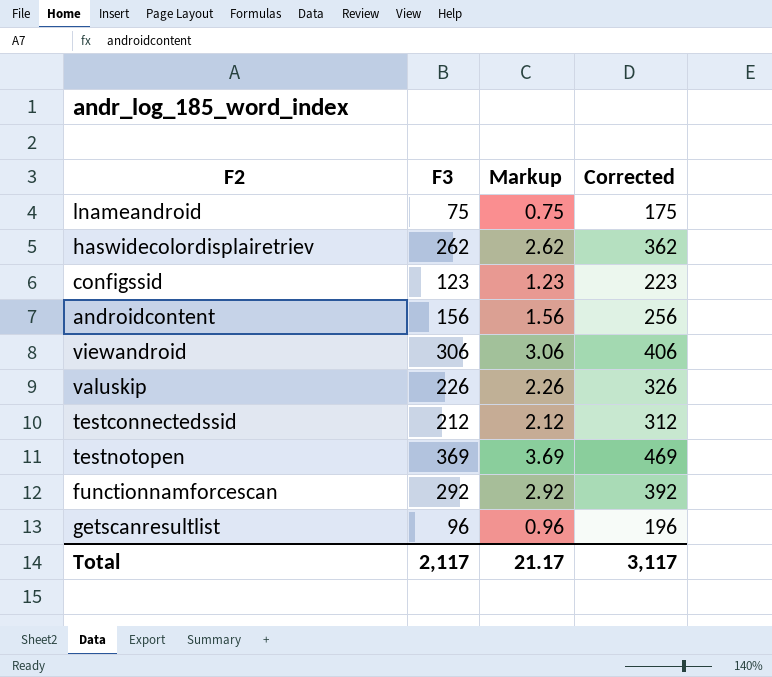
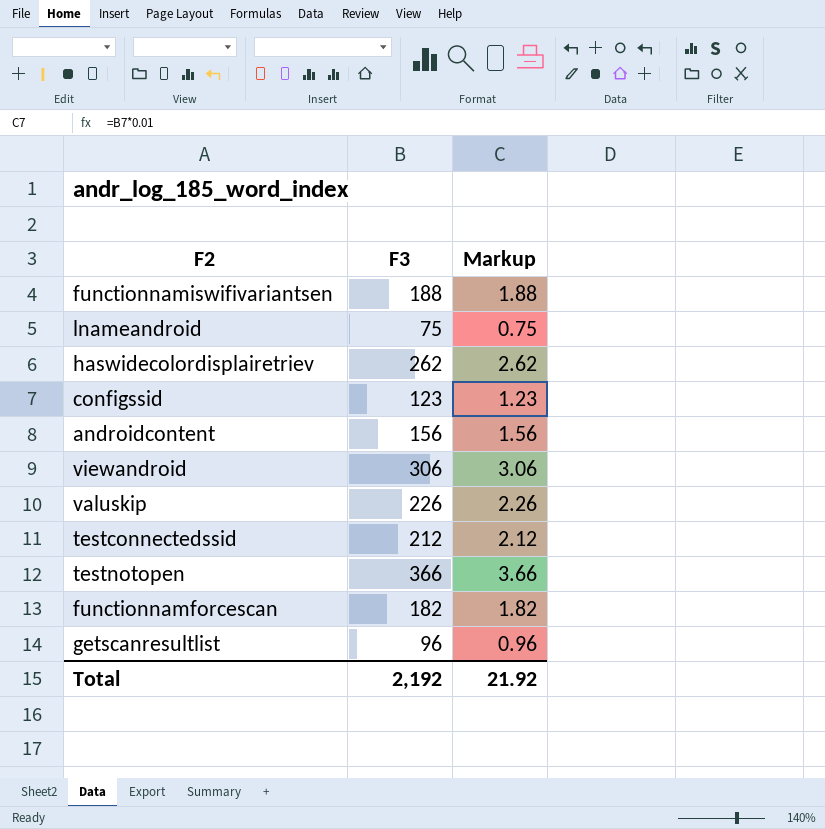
column Corrected | formula: [F3] + 100 -> none
row functionnamiswifivariantsen: none -> 188 | 1.88
testnotopen | F3: 369 -> 366
testnotopen | Markup: 3.69 -> 3.66
functionnamforcescan | F3: 292 -> 182
functionnamforcescan | Markup: 2.92 -> 1.82
Total | F3: 2,117 -> 2,192
Total | Markup: 21.17 -> 21.92

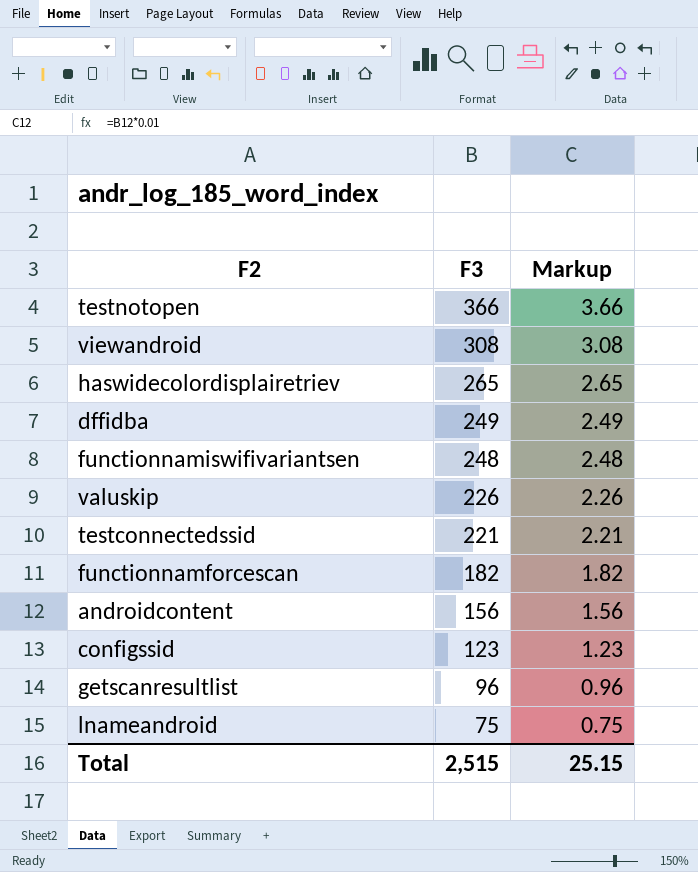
row order: none -> F3 descending
viewandroid | F3: 306 -> 308
viewandroid | Markup: 3.06 -> 3.08
haswidecolordisplairetriev | F3: 262 -> 265
haswidecolordisplairetriev | Markup: 2.62 -> 2.65
row dffidba: none -> 249 | 2.49
functionnamiswifivariantsen | F3: 188 -> 248
functionnamiswifivariantsen | Markup: 1.88 -> 2.48
testconnectedssid | F3: 212 -> 221
testconnectedssid | Markup: 2.12 -> 2.21
Total | F3: 2,192 -> 2,515
Total | Markup: 21.92 -> 25.15

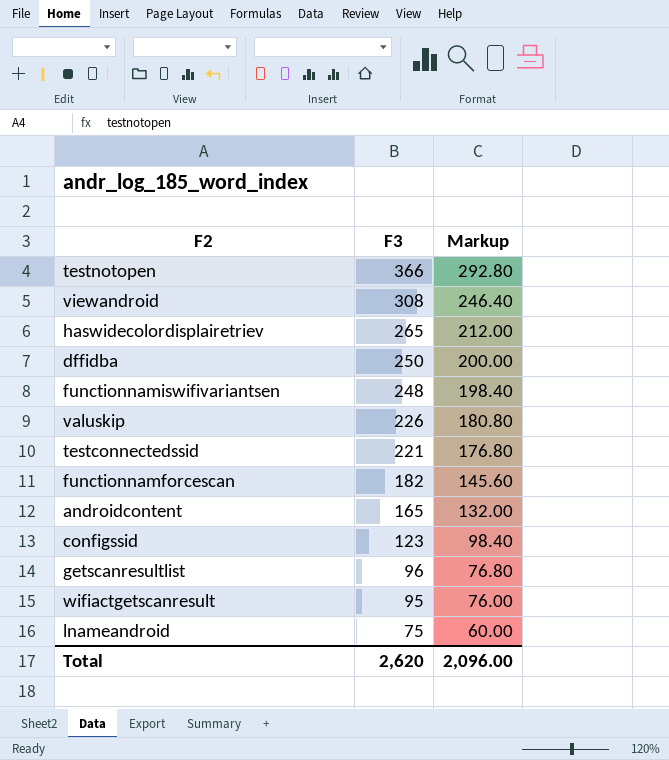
column Markup | formula: [F3] * 0.01 -> [F3] * 0.8
dffidba | F3: 249 -> 250
androidcontent | F3: 156 -> 165
row wifiactgetscanresult: none -> 95 | 76.00
Total | F3: 2,515 -> 2,620
Total | Markup: 25.15 -> 2,096.00

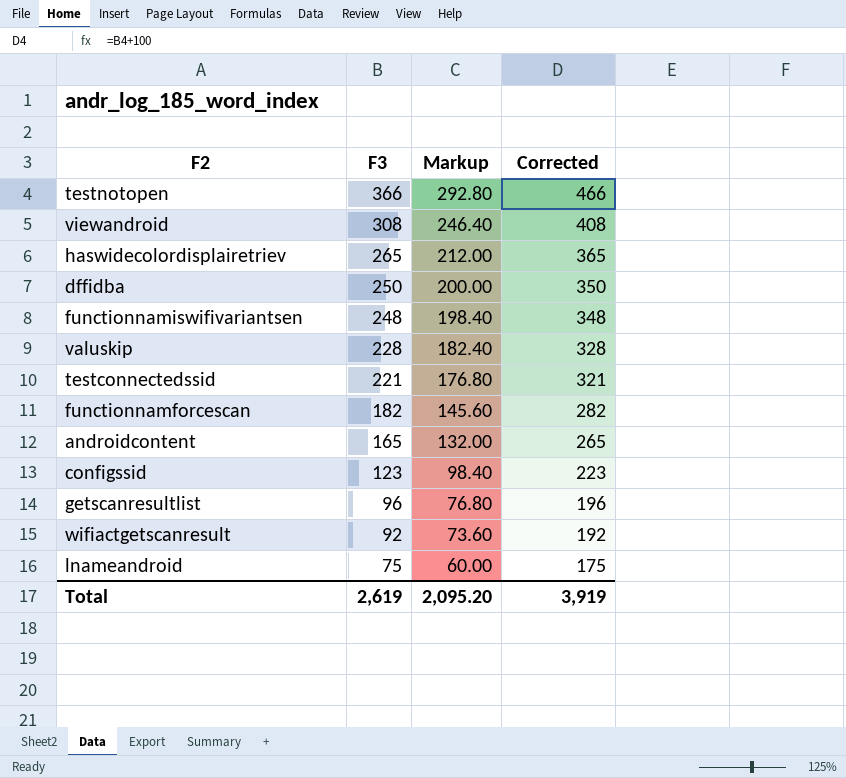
column Corrected | formula: none -> [F3] + 100
valuskip | F3: 226 -> 228
valuskip | Markup: 180.80 -> 182.40
wifiactgetscanresult | F3: 95 -> 92
wifiactgetscanresult | Markup: 76.00 -> 73.60
Total | F3: 2,620 -> 2,619
Total | Markup: 2,096.00 -> 2,095.20

